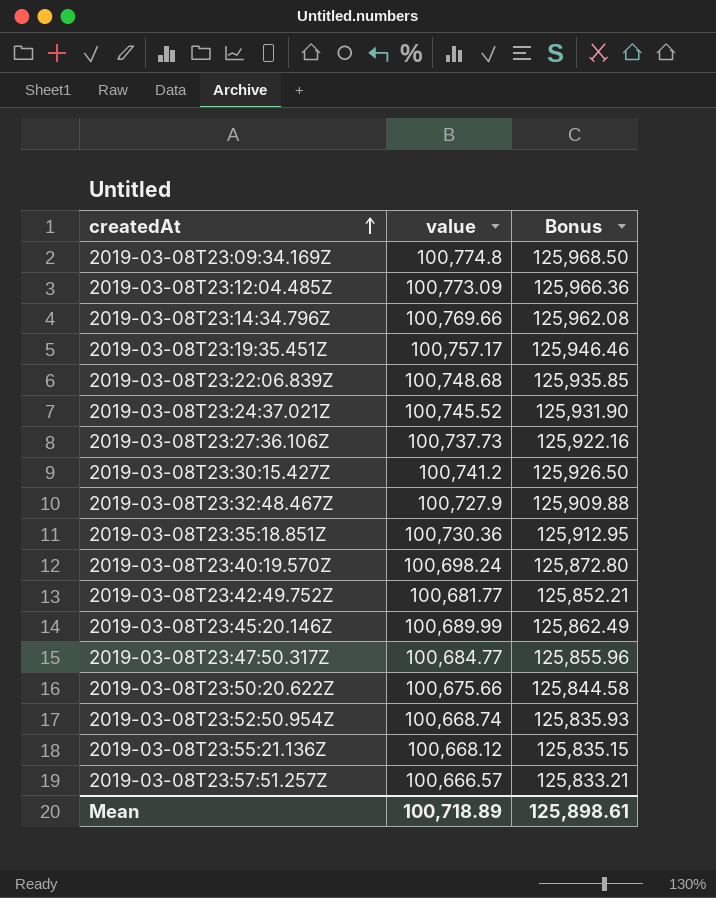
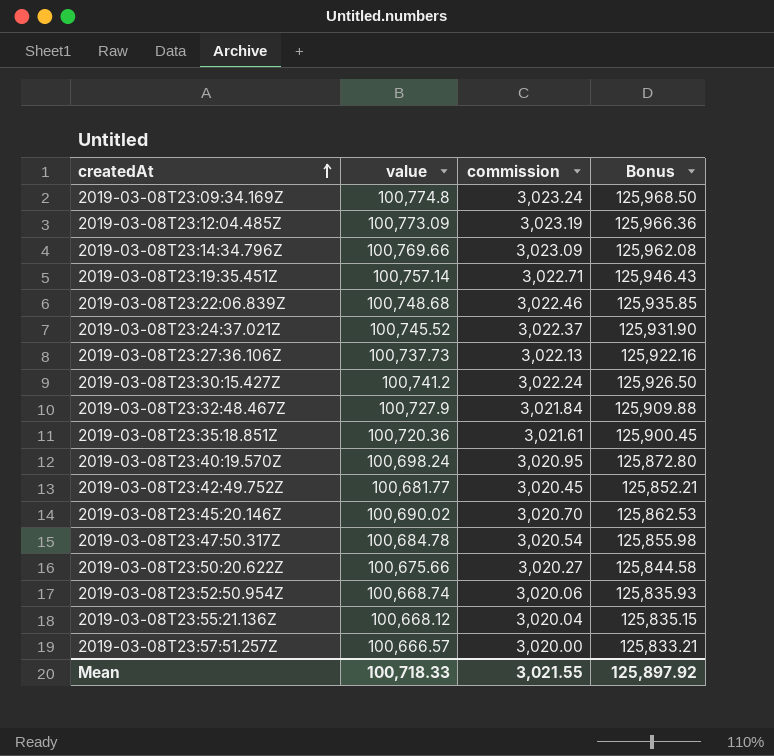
column commission | formula: none -> [value] * 0.03
2019-03-08T23:19:35.451Z | value: 100,757.17 -> 100,757.14
2019-03-08T23:19:35.451Z | Bonus: 125,946.46 -> 125,946.43
2019-03-08T23:35:18.851Z | value: 100,730.36 -> 100,720.36
2019-03-08T23:35:18.851Z | Bonus: 125,912.95 -> 125,900.45
2019-03-08T23:45:20.146Z | value: 100,689.99 -> 100,690.02
2019-03-08T23:45:20.146Z | Bonus: 125,862.49 -> 125,862.53
2019-03-08T23:47:50.317Z | value: 100,684.77 -> 100,684.78
2019-03-08T23:47:50.317Z | Bonus: 125,855.96 -> 125,855.98
Mean | value: 100,718.89 -> 100,718.33
Mean | Bonus: 125,898.61 -> 125,897.92

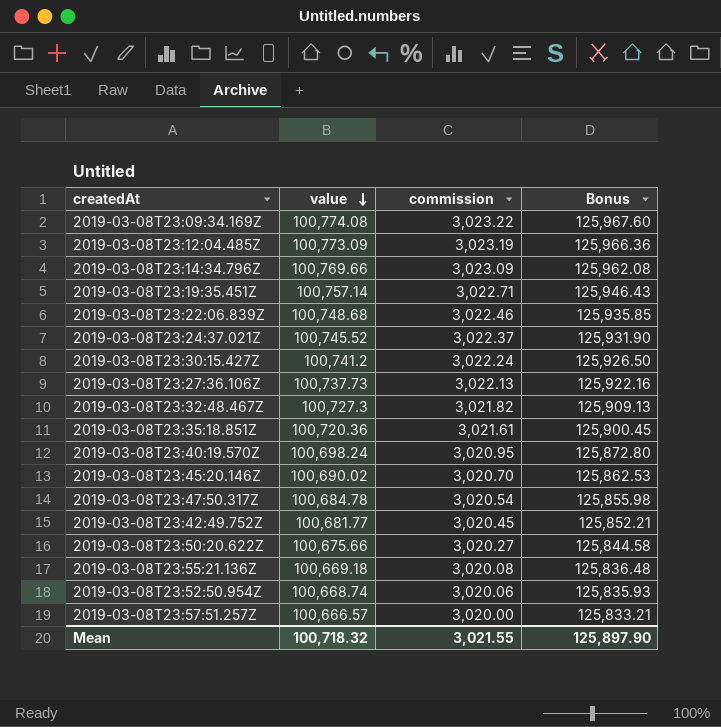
row order: createdAt ascending -> value descending
2019-03-08T23:09:34.169Z | value: 100,774.8 -> 100,774.08
2019-03-08T23:09:34.169Z | commission: 3,023.24 -> 3,023.22
2019-03-08T23:09:34.169Z | Bonus: 125,968.50 -> 125,967.60
2019-03-08T23:32:48.467Z | value: 100,727.9 -> 100,727.3
2019-03-08T23:32:48.467Z | commission: 3,021.84 -> 3,021.82
2019-03-08T23:32:48.467Z | Bonus: 125,909.88 -> 125,909.13
2019-03-08T23:55:21.136Z | value: 100,668.12 -> 100,669.18
2019-03-08T23:55:21.136Z | commission: 3,020.04 -> 3,020.08
2019-03-08T23:55:21.136Z | Bonus: 125,835.15 -> 125,836.48
Mean | value: 100,718.33 -> 100,718.32
Mean | Bonus: 125,897.92 -> 125,897.90

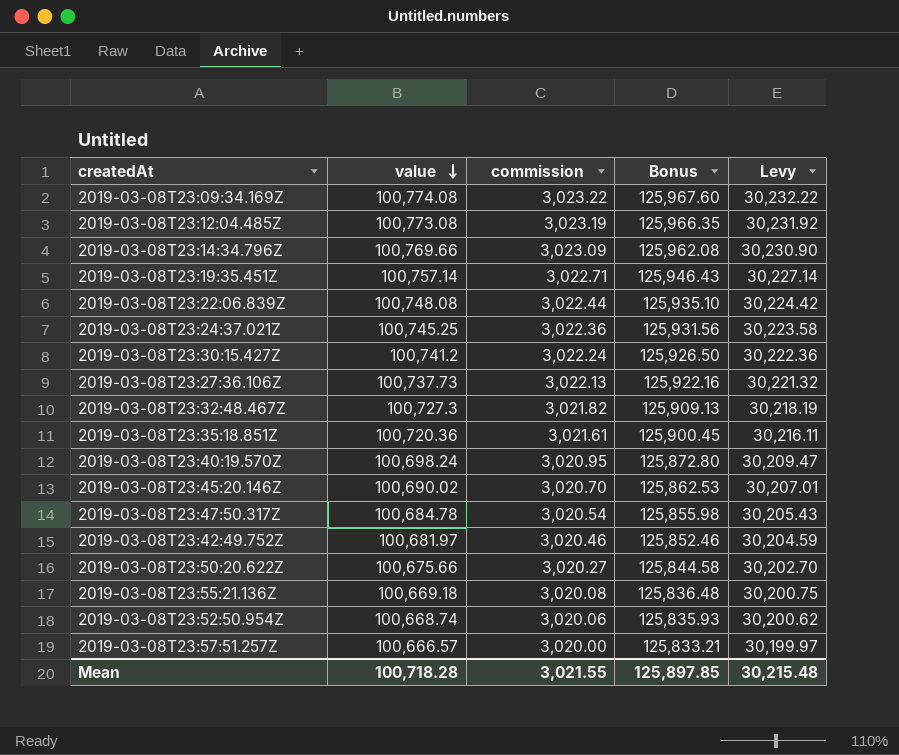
column Levy | formula: none -> [value] * 0.3
2019-03-08T23:12:04.485Z | value: 100,773.09 -> 100,773.08
2019-03-08T23:12:04.485Z | Bonus: 125,966.36 -> 125,966.35
2019-03-08T23:22:06.839Z | value: 100,748.68 -> 100,748.08
2019-03-08T23:22:06.839Z | commission: 3,022.46 -> 3,022.44
2019-03-08T23:22:06.839Z | Bonus: 125,935.85 -> 125,935.10
2019-03-08T23:24:37.021Z | value: 100,745.52 -> 100,745.25
2019-03-08T23:24:37.021Z | commission: 3,022.37 -> 3,022.36
2019-03-08T23:24:37.021Z | Bonus: 125,931.90 -> 125,931.56
2019-03-08T23:42:49.752Z | value: 100,681.77 -> 100,681.97
2019-03-08T23:42:49.752Z | commission: 3,020.45 -> 3,020.46
2019-03-08T23:42:49.752Z | Bonus: 125,852.21 -> 125,852.46
Mean | value: 100,718.32 -> 100,718.28
Mean | Bonus: 125,897.90 -> 125,897.85

